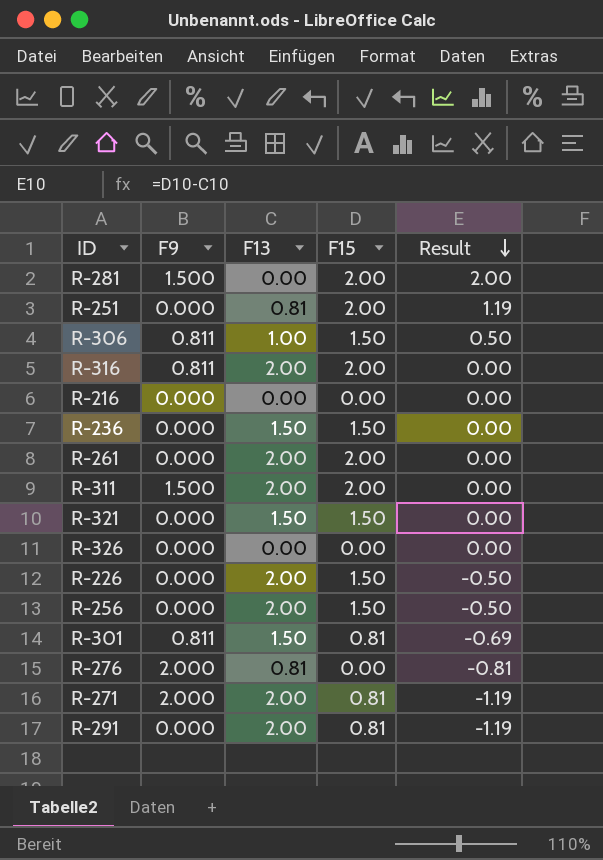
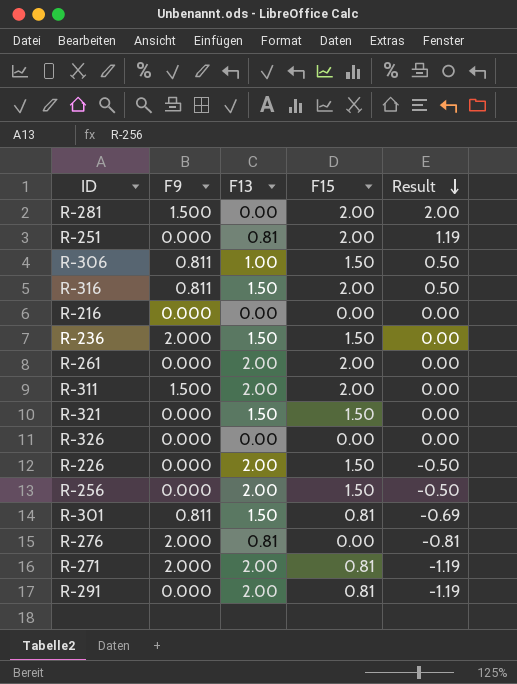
R-316 | F13: 2.00 -> 1.50
R-316 | Result: 0.00 -> 0.50
R-236 | F9: 0.000 -> 2.000

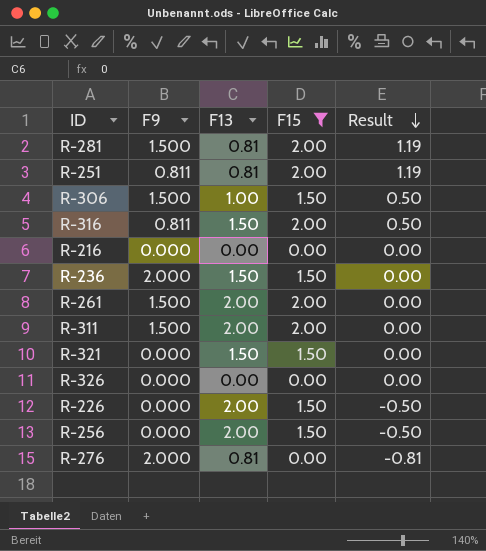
filter: none -> F15 != 0.81
R-281 | F13: 0.00 -> 0.81
R-281 | Result: 2.00 -> 1.19
R-251 | F9: 0.000 -> 0.811
R-306 | F9: 0.811 -> 1.500
R-261 | F9: 0.000 -> 1.500

